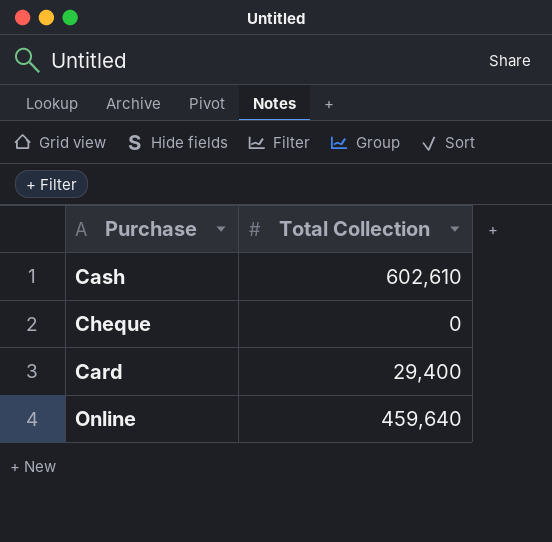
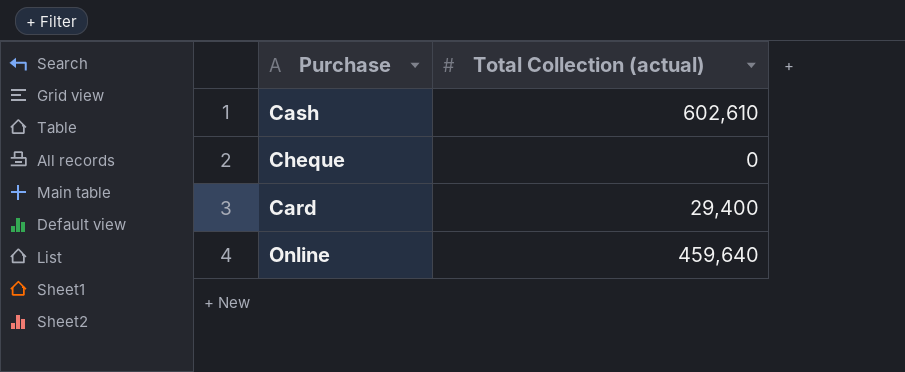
column name: Total Collection -> Total Collection (actual)

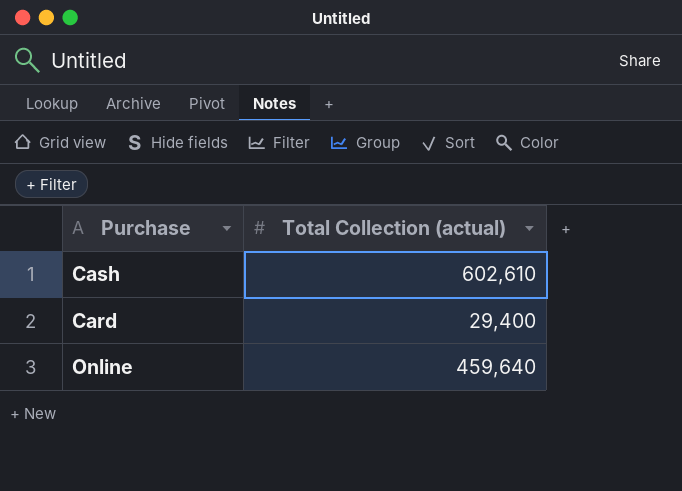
row Cheque: 0 -> none

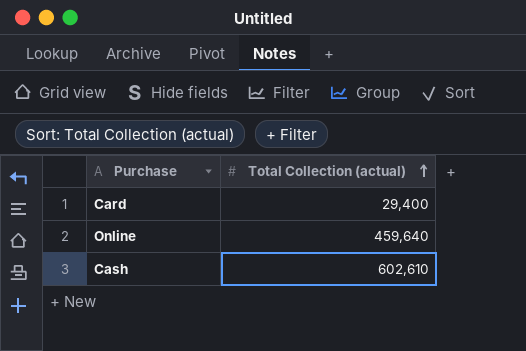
row order: none -> Total Collection (actual) ascending

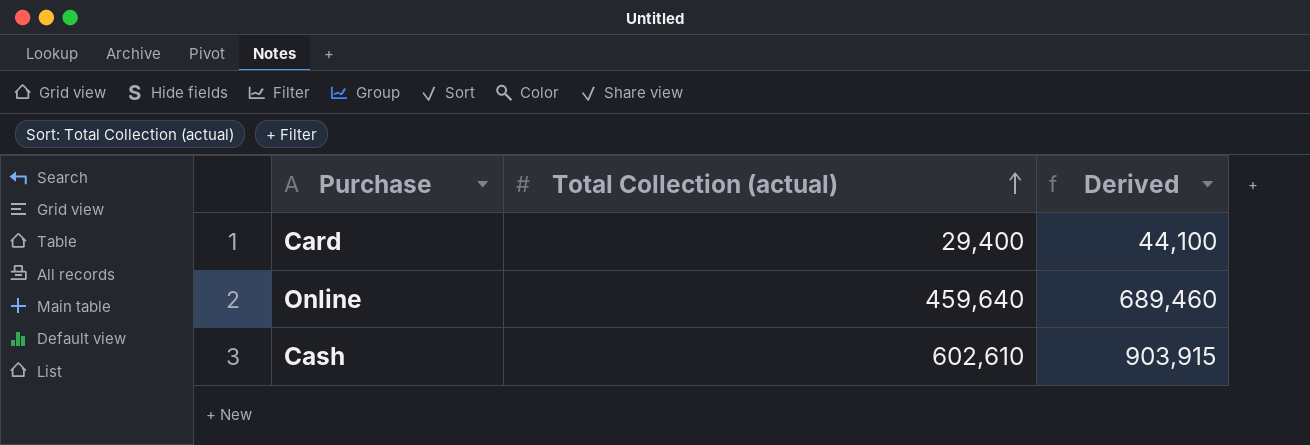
column Derived | formula: none -> [Total Collection (actual)] * 1.5

